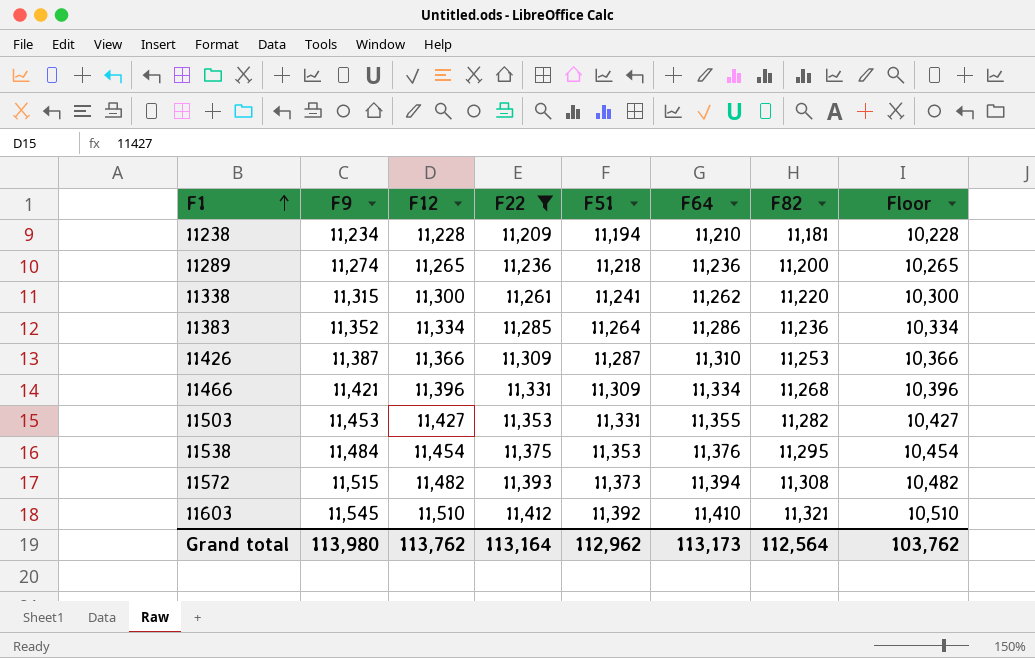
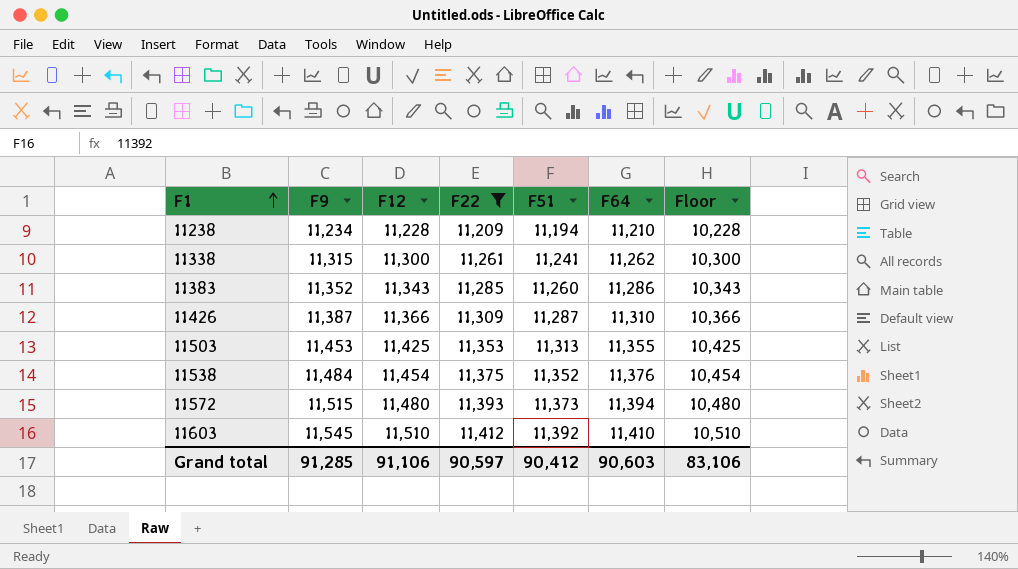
column F82 | position: 7 -> none
row 11289: 11,274 | 11,265 | 11,236 | 11,218 | 11,236 | 11,200 | 10,265 -> none
row 11466: 11,421 | 11,396 | 11,331 | 11,309 | 11,334 | 11,268 | 10,396 -> none
11383 | F12: 11,334 -> 11,343
11383 | F51: 11,264 -> 11,260
11383 | Floor: 10,334 -> 10,343
11503 | F12: 11,427 -> 11,425
11503 | F51: 11,331 -> 11,313
11503 | Floor: 10,427 -> 10,425
11538 | F51: 11,353 -> 11,352
11572 | F12: 11,482 -> 11,480
11572 | Floor: 10,482 -> 10,480
Grand total | F9: 113,980 -> 91,285
Grand total | F12: 113,762 -> 91,106
Grand total | F22: 113,164 -> 90,597
Grand total | F51: 112,962 -> 90,412
Grand total | F64: 113,173 -> 90,603
Grand total | Floor: 103,762 -> 83,106

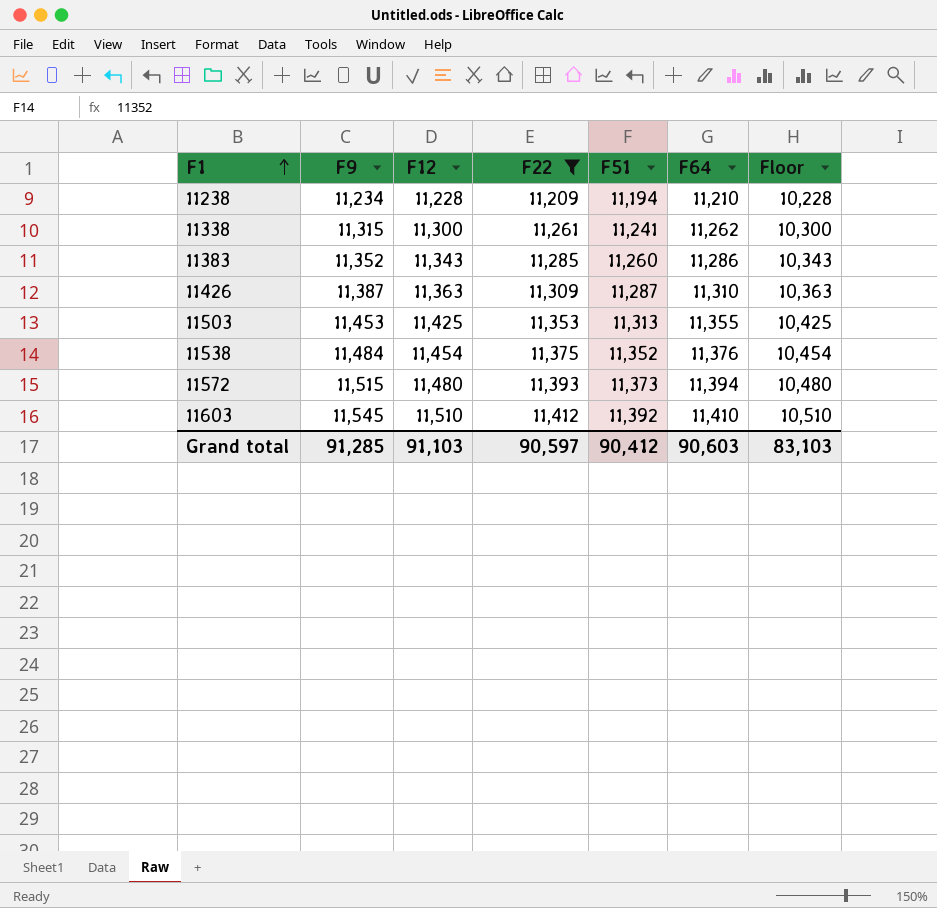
11426 | F12: 11,366 -> 11,363
11426 | Floor: 10,366 -> 10,363
Grand total | F12: 91,106 -> 91,103
Grand total | Floor: 83,106 -> 83,103

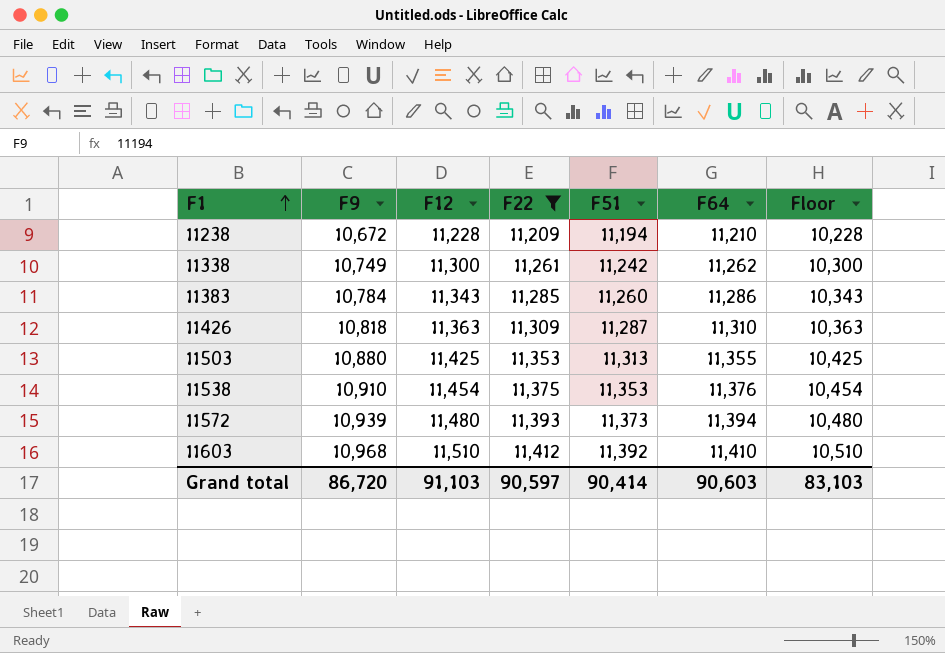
11238 | F9: 11,234 -> 10,672
11338 | F9: 11,315 -> 10,749
11338 | F51: 11,241 -> 11,242
11383 | F9: 11,352 -> 10,784
11426 | F9: 11,387 -> 10,818
11503 | F9: 11,453 -> 10,880
11538 | F9: 11,484 -> 10,910
11538 | F51: 11,352 -> 11,353
11572 | F9: 11,515 -> 10,939
11603 | F9: 11,545 -> 10,968
Grand total | F9: 91,285 -> 86,720
Grand total | F51: 90,412 -> 90,414

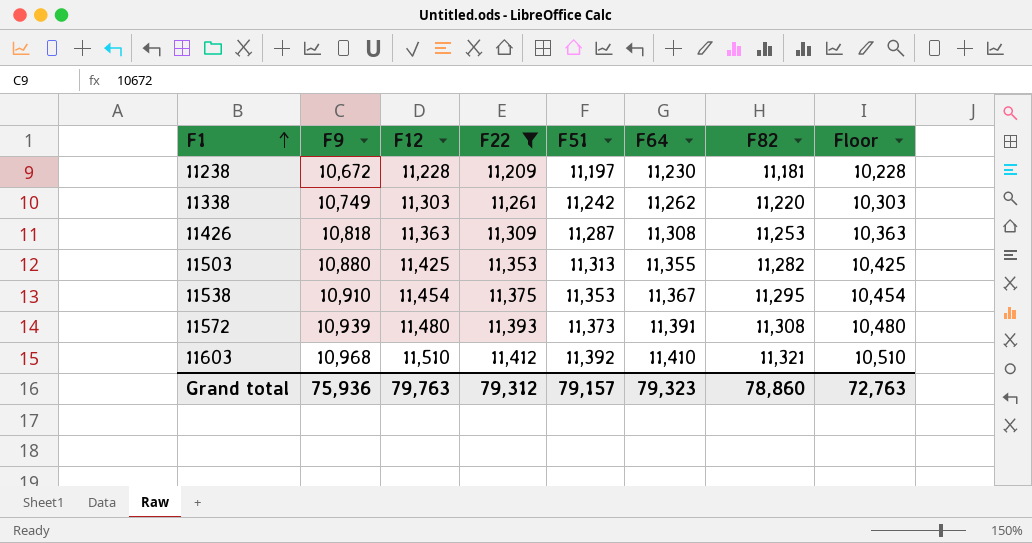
column F82 | position: none -> 7
row 11383: 10,784 | 11,343 | 11,285 | 11,260 | 11,286 | 10,343 -> none
11238 | F51: 11,194 -> 11,197
11238 | F64: 11,210 -> 11,230
11338 | F12: 11,300 -> 11,303
11338 | Floor: 10,300 -> 10,303
11426 | F64: 11,310 -> 11,308
11538 | F64: 11,376 -> 11,367
11572 | F64: 11,394 -> 11,391
Grand total | F9: 86,720 -> 75,936
Grand total | F12: 91,103 -> 79,763
Grand total | F22: 90,597 -> 79,312
Grand total | F51: 90,414 -> 79,157
Grand total | F64: 90,603 -> 79,323
Grand total | Floor: 83,103 -> 72,763

